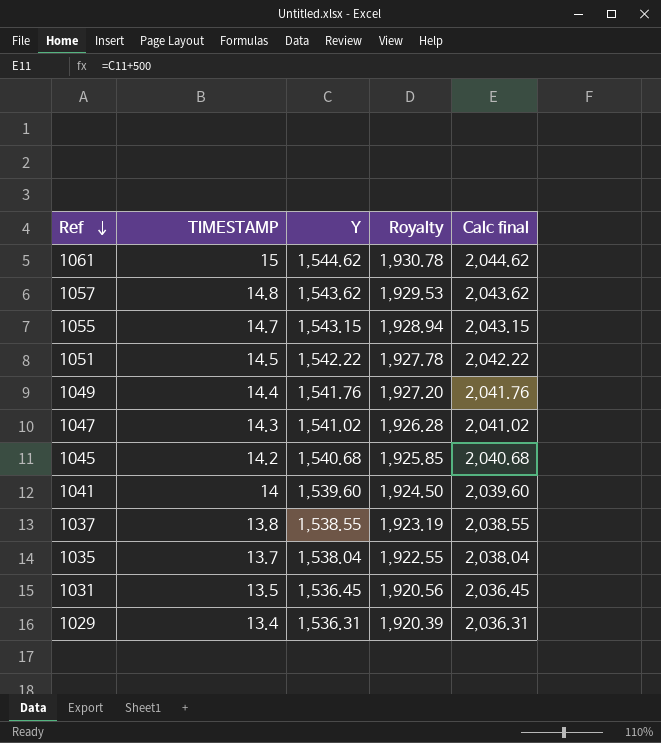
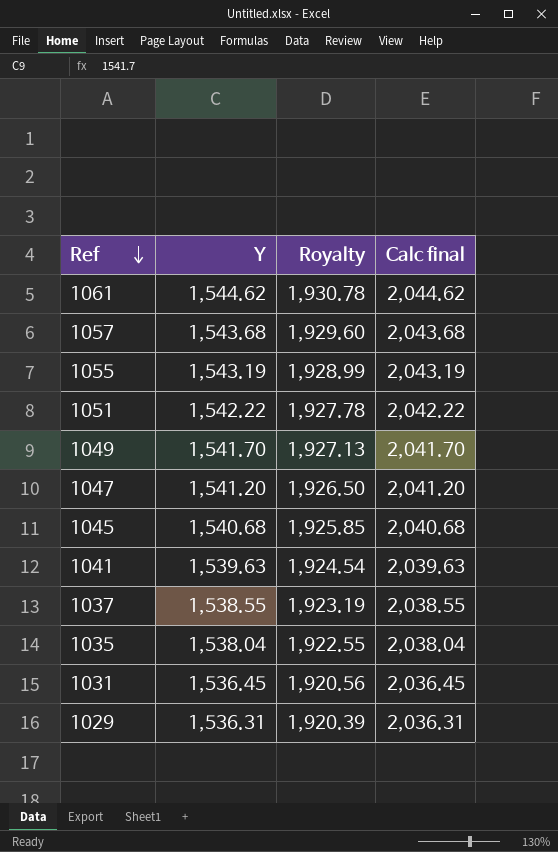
column TIMESTAMP | position: 2 -> none
1057 | Y: 1,543.62 -> 1,543.68
1057 | Royalty: 1,929.53 -> 1,929.60
1057 | Calc final: 2,043.62 -> 2,043.68
1055 | Y: 1,543.15 -> 1,543.19
1055 | Royalty: 1,928.94 -> 1,928.99
1055 | Calc final: 2,043.15 -> 2,043.19
1049 | Y: 1,541.76 -> 1,541.70
1049 | Royalty: 1,927.20 -> 1,927.13
1049 | Calc final: 2,041.76 -> 2,041.70
1047 | Y: 1,541.02 -> 1,541.20
1047 | Royalty: 1,926.28 -> 1,926.50
1047 | Calc final: 2,041.02 -> 2,041.20
1041 | Y: 1,539.60 -> 1,539.63
1041 | Royalty: 1,924.50 -> 1,924.54
1041 | Calc final: 2,039.60 -> 2,039.63

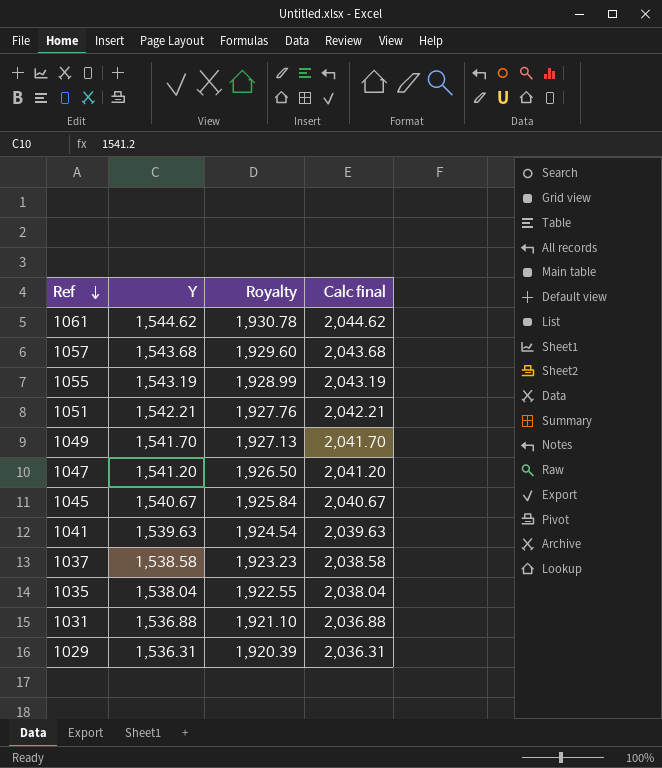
1051 | Y: 1,542.22 -> 1,542.21
1051 | Royalty: 1,927.78 -> 1,927.76
1051 | Calc final: 2,042.22 -> 2,042.21
1045 | Y: 1,540.68 -> 1,540.67
1045 | Royalty: 1,925.85 -> 1,925.84
1045 | Calc final: 2,040.68 -> 2,040.67
1037 | Y: 1,538.55 -> 1,538.58
1037 | Royalty: 1,923.19 -> 1,923.23
1037 | Calc final: 2,038.55 -> 2,038.58
1031 | Y: 1,536.45 -> 1,536.88
1031 | Royalty: 1,920.56 -> 1,921.10
1031 | Calc final: 2,036.45 -> 2,036.88

